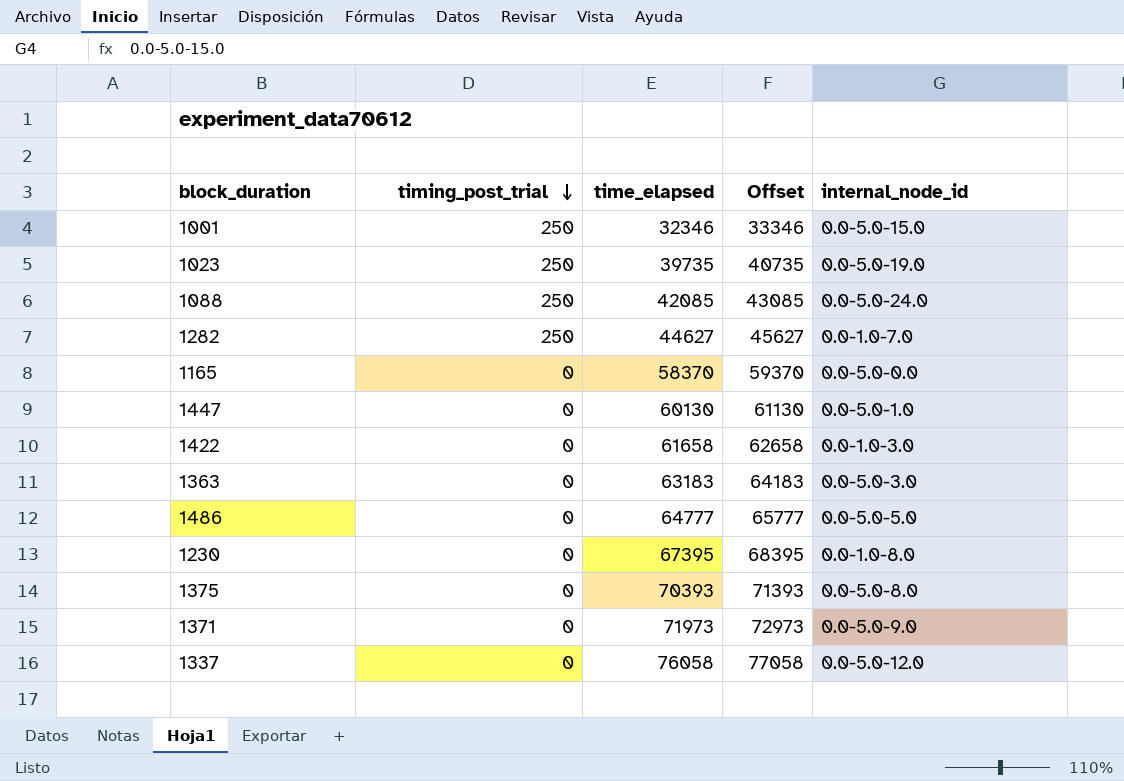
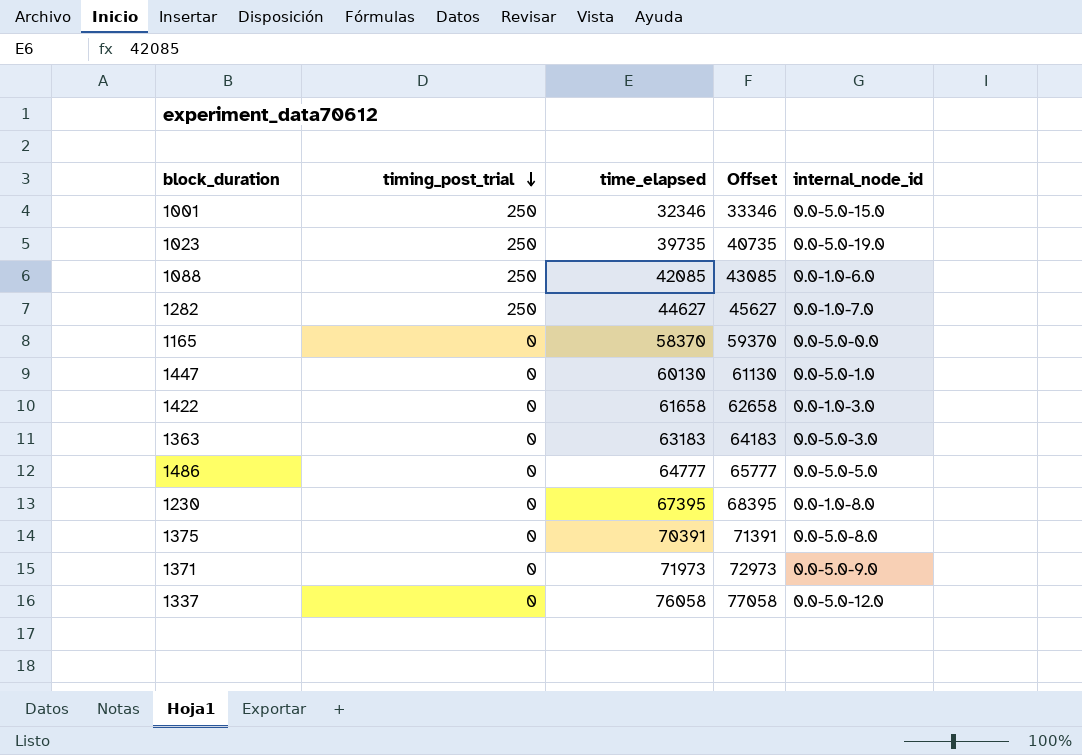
1088 | internal_node_id: 0.0-5.0-24.0 -> 0.0-1.0-6.0
1375 | time_elapsed: 70393 -> 70391
1375 | Offset: 71393 -> 71391

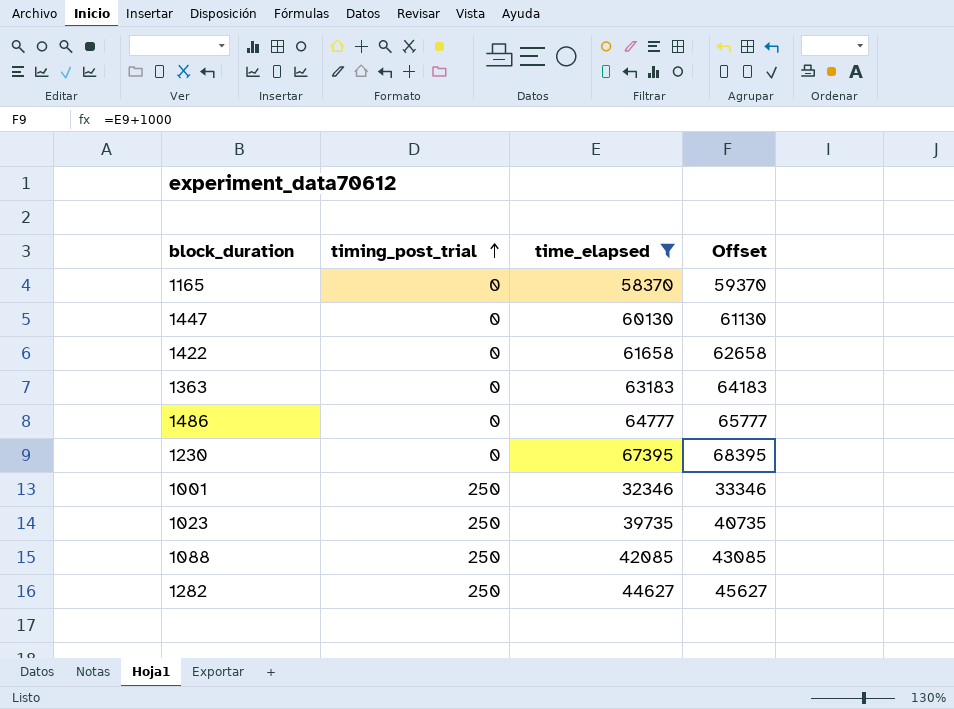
filter: none -> time_elapsed <= 67395
row order: timing_post_trial descending -> timing_post_trial ascending
column internal_node_id | position: 5 -> none

